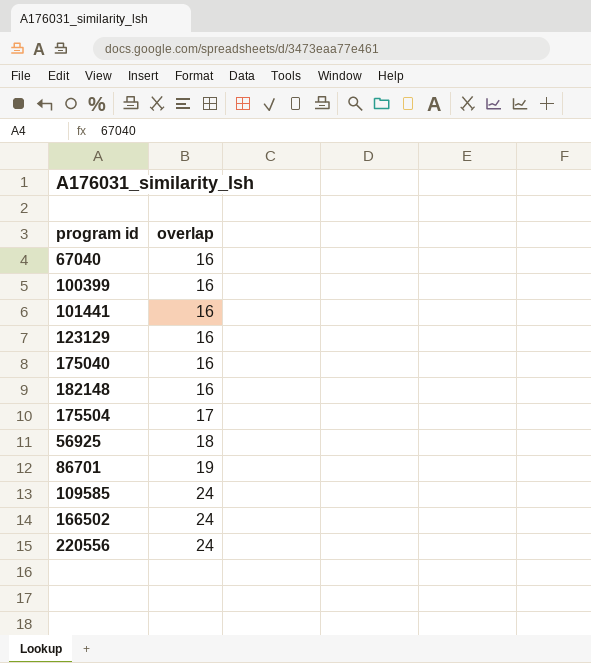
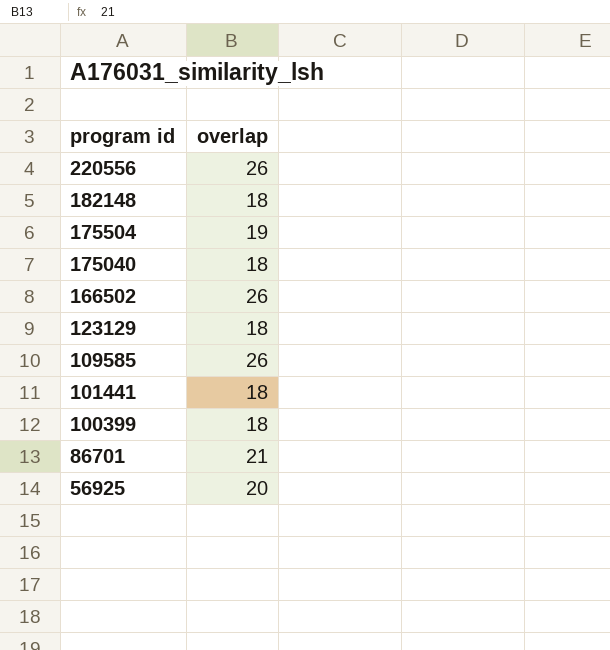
row order: overlap ascending -> program id descending
row 67040: 16 -> none
220556 | overlap: 24 -> 26
182148 | overlap: 16 -> 18
175504 | overlap: 17 -> 19
175040 | overlap: 16 -> 18
166502 | overlap: 24 -> 26
123129 | overlap: 16 -> 18
109585 | overlap: 24 -> 26
101441 | overlap: 16 -> 18
100399 | overlap: 16 -> 18
86701 | overlap: 19 -> 21
56925 | overlap: 18 -> 20

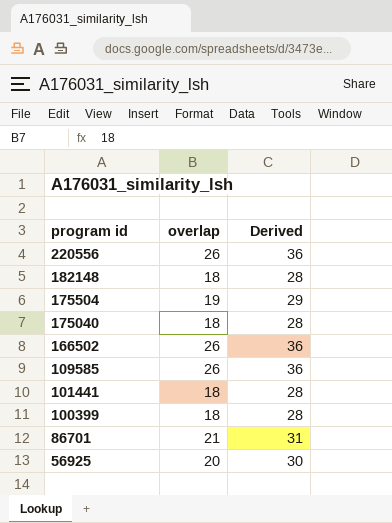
column Derived | formula: none -> [overlap] + 10
row 123129: 18 -> none

